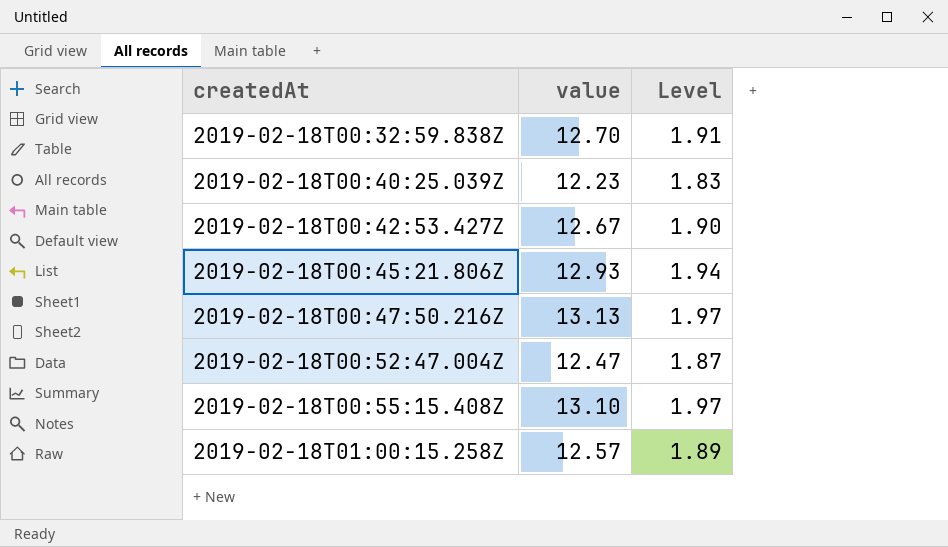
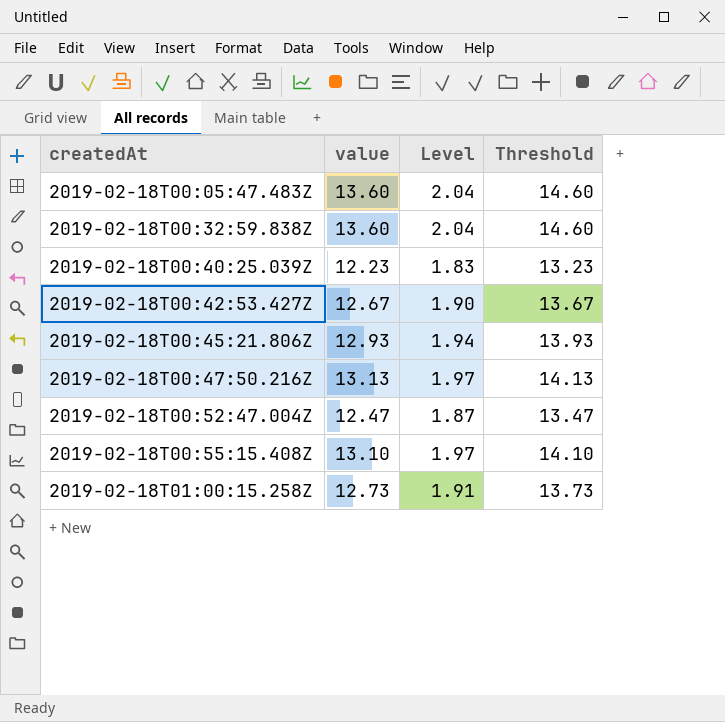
column Threshold | formula: none -> [value] + 1
row 2019-02-18T00:05:47.483Z: none -> 13.60 | 2.04 | 14.60
2019-02-18T00:32:59.838Z | value: 12.70 -> 13.60
2019-02-18T00:32:59.838Z | Level: 1.91 -> 2.04
2019-02-18T01:00:15.258Z | value: 12.57 -> 12.73
2019-02-18T01:00:15.258Z | Level: 1.89 -> 1.91

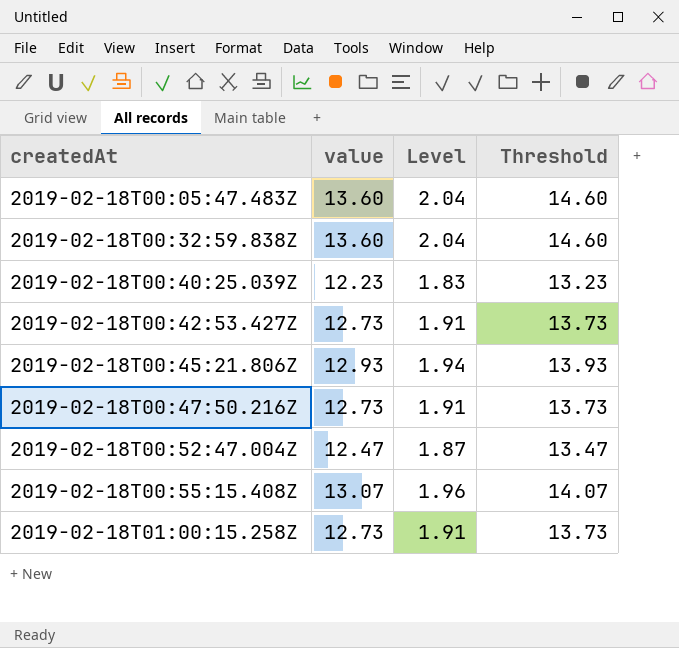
2019-02-18T00:42:53.427Z | value: 12.67 -> 12.73
2019-02-18T00:42:53.427Z | Level: 1.90 -> 1.91
2019-02-18T00:42:53.427Z | Threshold: 13.67 -> 13.73
2019-02-18T00:47:50.216Z | value: 13.13 -> 12.73
2019-02-18T00:47:50.216Z | Level: 1.97 -> 1.91
2019-02-18T00:47:50.216Z | Threshold: 14.13 -> 13.73
2019-02-18T00:55:15.408Z | value: 13.10 -> 13.07
2019-02-18T00:55:15.408Z | Level: 1.97 -> 1.96
2019-02-18T00:55:15.408Z | Threshold: 14.10 -> 14.07

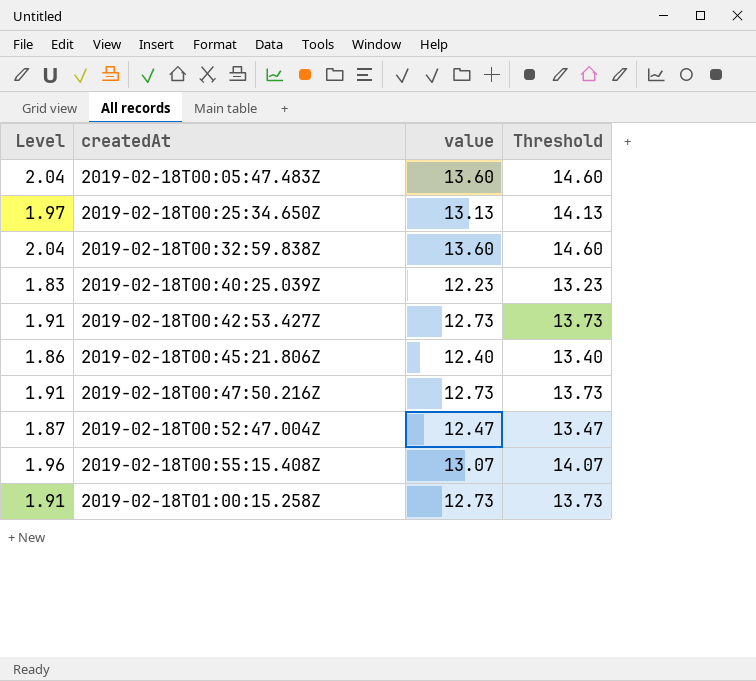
column Level | position: 3 -> 1
row 2019-02-18T00:25:34.650Z: none -> 1.97 | 13.13 | 14.13
2019-02-18T00:45:21.806Z | Level: 1.94 -> 1.86
2019-02-18T00:45:21.806Z | value: 12.93 -> 12.40
2019-02-18T00:45:21.806Z | Threshold: 13.93 -> 13.40

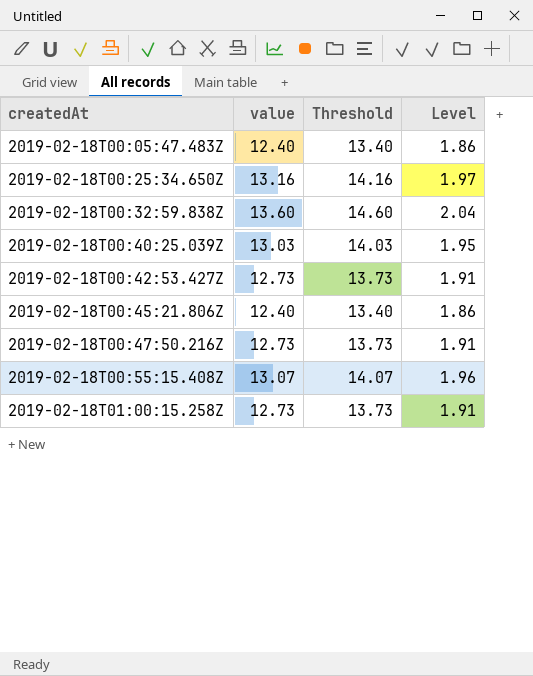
column Level | position: 1 -> 4
row 2019-02-18T00:52:47.004Z: 1.87 | 12.47 | 13.47 -> none
2019-02-18T00:05:47.483Z | value: 13.60 -> 12.40
2019-02-18T00:05:47.483Z | Threshold: 14.60 -> 13.40
2019-02-18T00:05:47.483Z | Level: 2.04 -> 1.86
2019-02-18T00:25:34.650Z | value: 13.13 -> 13.16
2019-02-18T00:25:34.650Z | Threshold: 14.13 -> 14.16
2019-02-18T00:40:25.039Z | value: 12.23 -> 13.03
2019-02-18T00:40:25.039Z | Threshold: 13.23 -> 14.03
2019-02-18T00:40:25.039Z | Level: 1.83 -> 1.95

